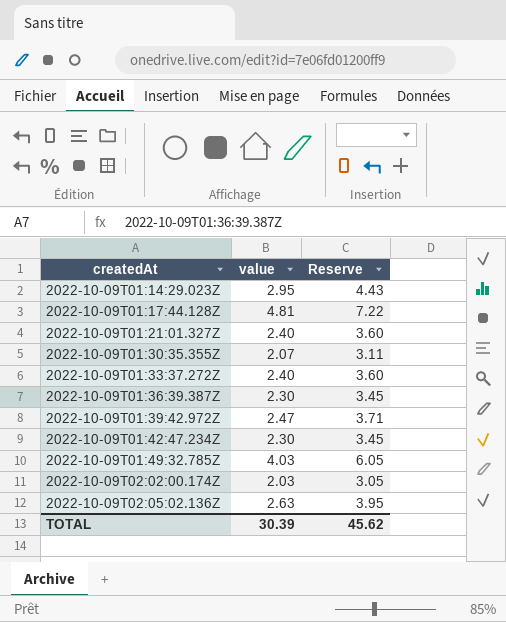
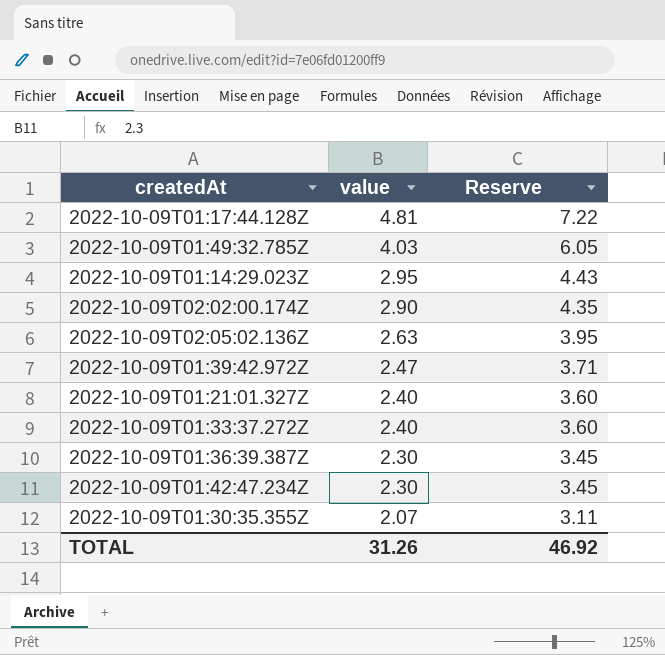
row order: createdAt ascending -> value descending
2022-10-09T02:02:00.174Z | value: 2.03 -> 2.90
2022-10-09T02:02:00.174Z | Reserve: 3.05 -> 4.35
TOTAL | value: 30.39 -> 31.26
TOTAL | Reserve: 45.62 -> 46.92

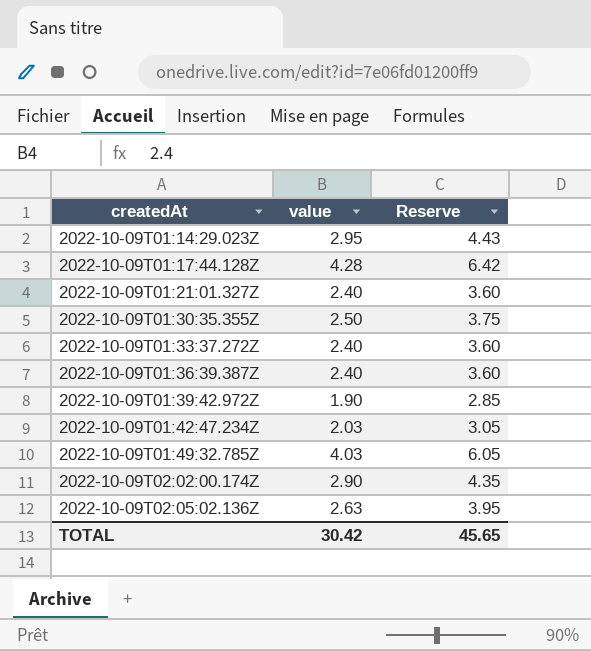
row order: value descending -> createdAt ascending
2022-10-09T01:17:44.128Z | value: 4.81 -> 4.28
2022-10-09T01:17:44.128Z | Reserve: 7.22 -> 6.42
2022-10-09T01:30:35.355Z | value: 2.07 -> 2.50
2022-10-09T01:30:35.355Z | Reserve: 3.11 -> 3.75
2022-10-09T01:36:39.387Z | value: 2.30 -> 2.40
2022-10-09T01:36:39.387Z | Reserve: 3.45 -> 3.60
2022-10-09T01:39:42.972Z | value: 2.47 -> 1.90
2022-10-09T01:39:42.972Z | Reserve: 3.71 -> 2.85
2022-10-09T01:42:47.234Z | value: 2.30 -> 2.03
2022-10-09T01:42:47.234Z | Reserve: 3.45 -> 3.05
TOTAL | value: 31.26 -> 30.42
TOTAL | Reserve: 46.92 -> 45.65

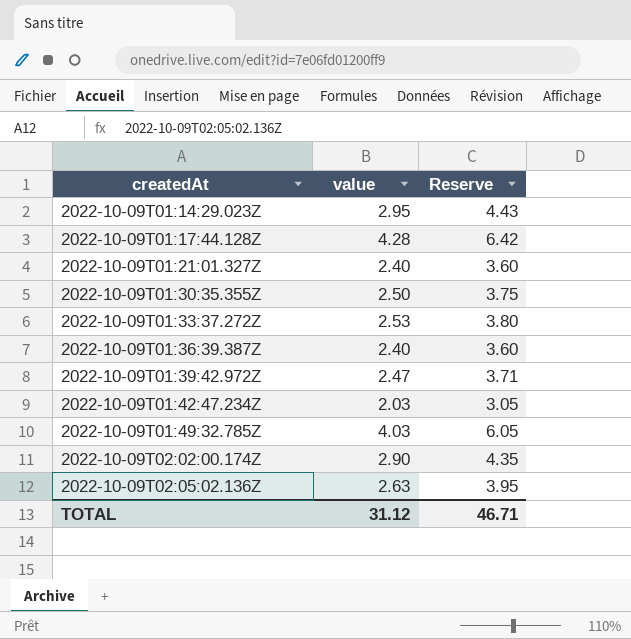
2022-10-09T01:33:37.272Z | value: 2.40 -> 2.53
2022-10-09T01:33:37.272Z | Reserve: 3.60 -> 3.80
2022-10-09T01:39:42.972Z | value: 1.90 -> 2.47
2022-10-09T01:39:42.972Z | Reserve: 2.85 -> 3.71
TOTAL | value: 30.42 -> 31.12
TOTAL | Reserve: 45.65 -> 46.71

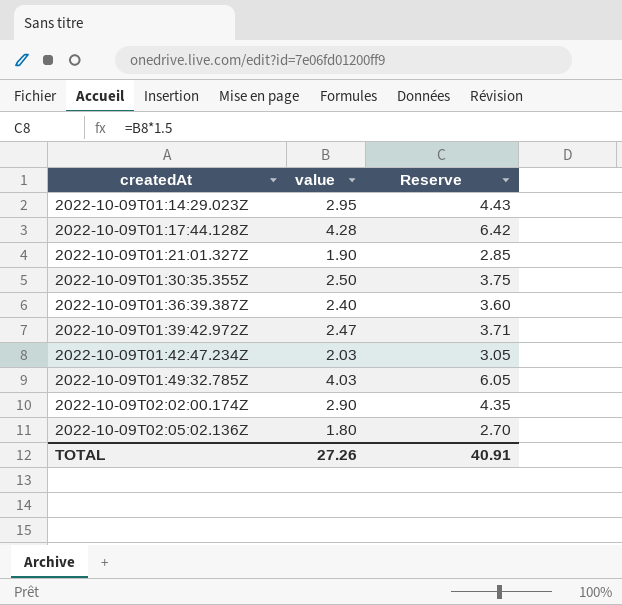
row 2022-10-09T01:33:37.272Z: 2.53 | 3.80 -> none
2022-10-09T01:21:01.327Z | value: 2.40 -> 1.90
2022-10-09T01:21:01.327Z | Reserve: 3.60 -> 2.85
2022-10-09T02:05:02.136Z | value: 2.63 -> 1.80
2022-10-09T02:05:02.136Z | Reserve: 3.95 -> 2.70
TOTAL | value: 31.12 -> 27.26
TOTAL | Reserve: 46.71 -> 40.91

